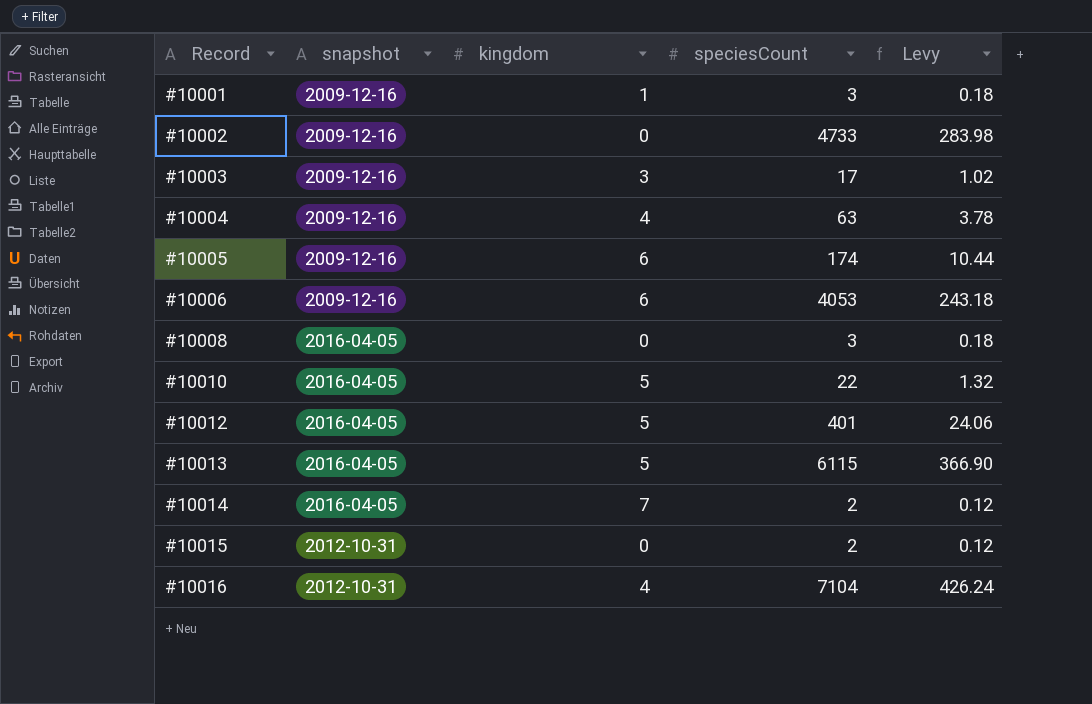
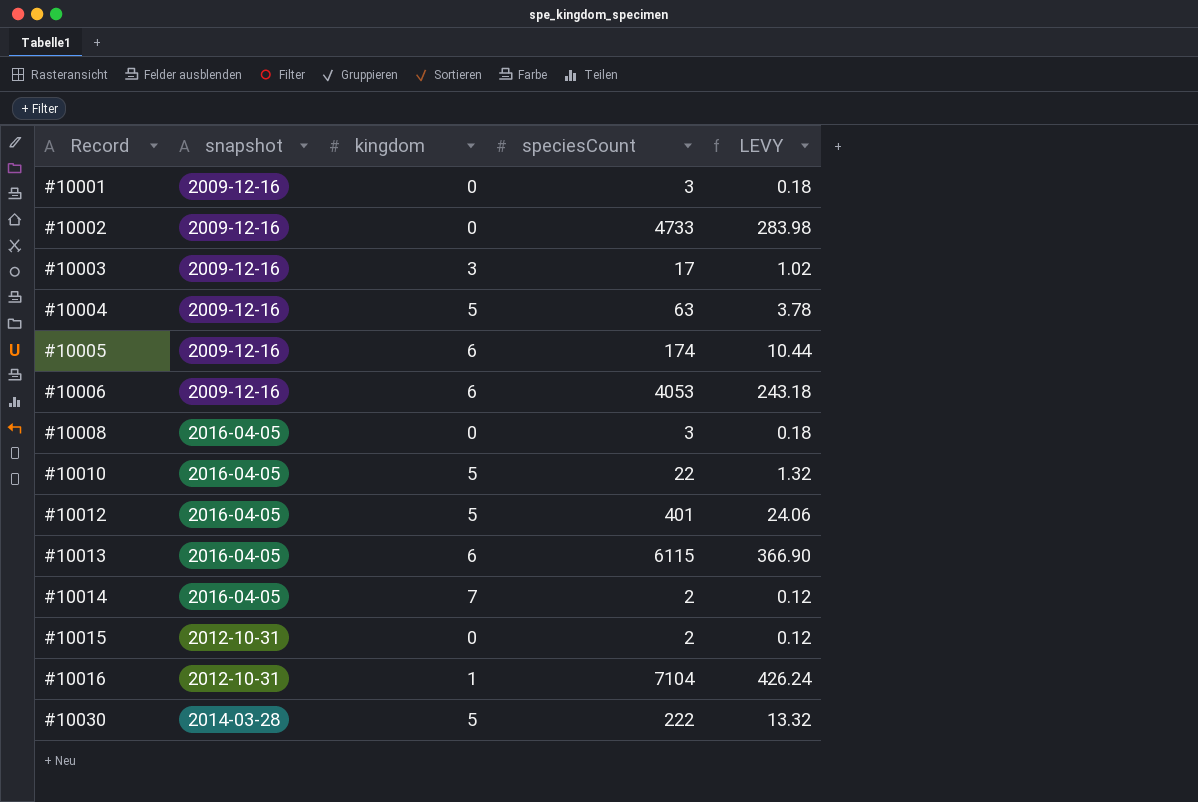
column name: Levy -> LEVY
#10001 | kingdom: 1 -> 0
#10004 | kingdom: 4 -> 5
#10013 | kingdom: 5 -> 6
#10016 | kingdom: 4 -> 1
row #10030: none -> 2014-03-28 | 5 | 222 | 13.32

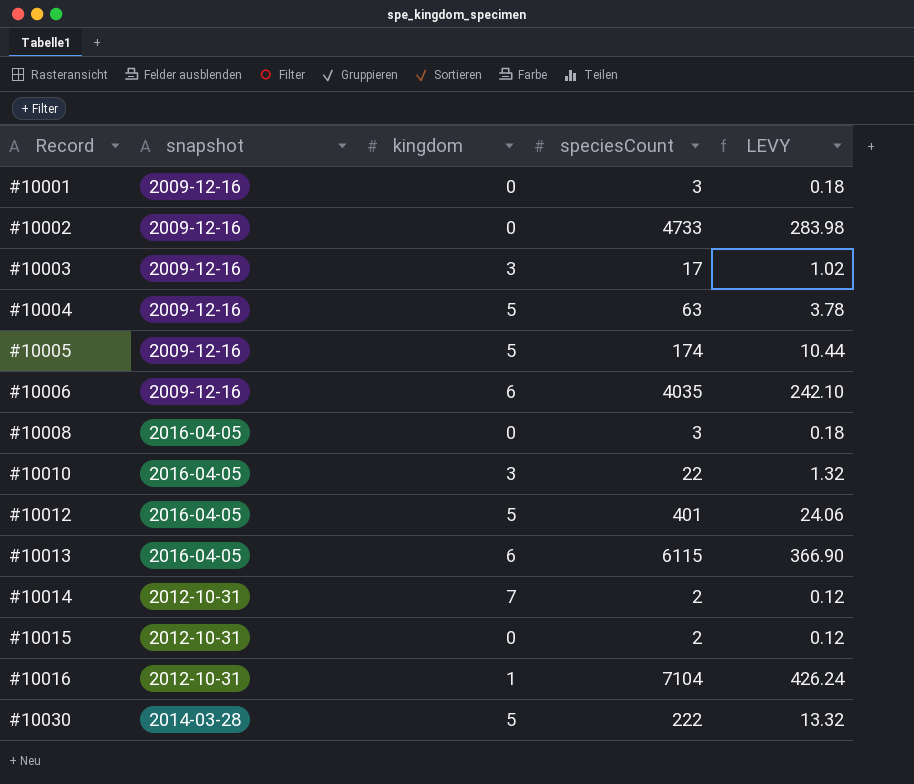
#10005 | kingdom: 6 -> 5
#10006 | speciesCount: 4053 -> 4035
#10006 | LEVY: 243.18 -> 242.10
#10010 | kingdom: 5 -> 3
#10014 | snapshot: 2016-04-05 -> 2012-10-31

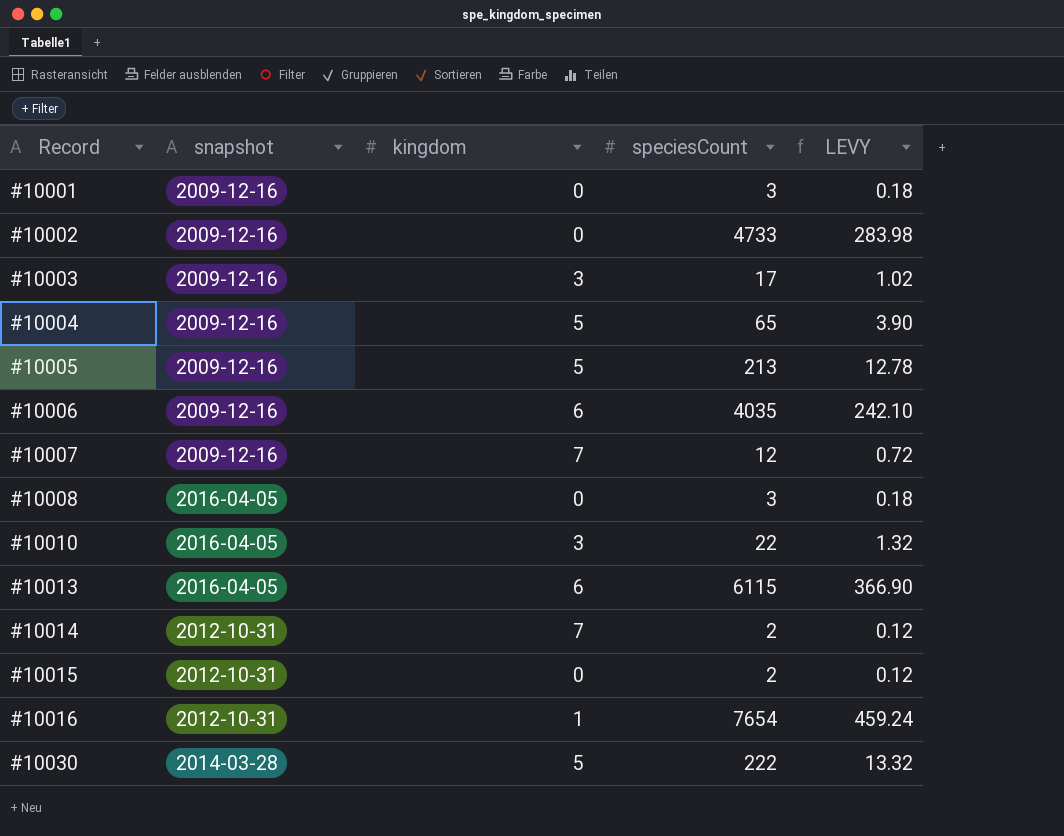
row #10012: 2016-04-05 | 5 | 401 | 24.06 -> none
#10004 | speciesCount: 63 -> 65
#10004 | LEVY: 3.78 -> 3.90
#10005 | speciesCount: 174 -> 213
#10005 | LEVY: 10.44 -> 12.78
row #10007: none -> 2009-12-16 | 7 | 12 | 0.72
#10016 | speciesCount: 7104 -> 7654
#10016 | LEVY: 426.24 -> 459.24

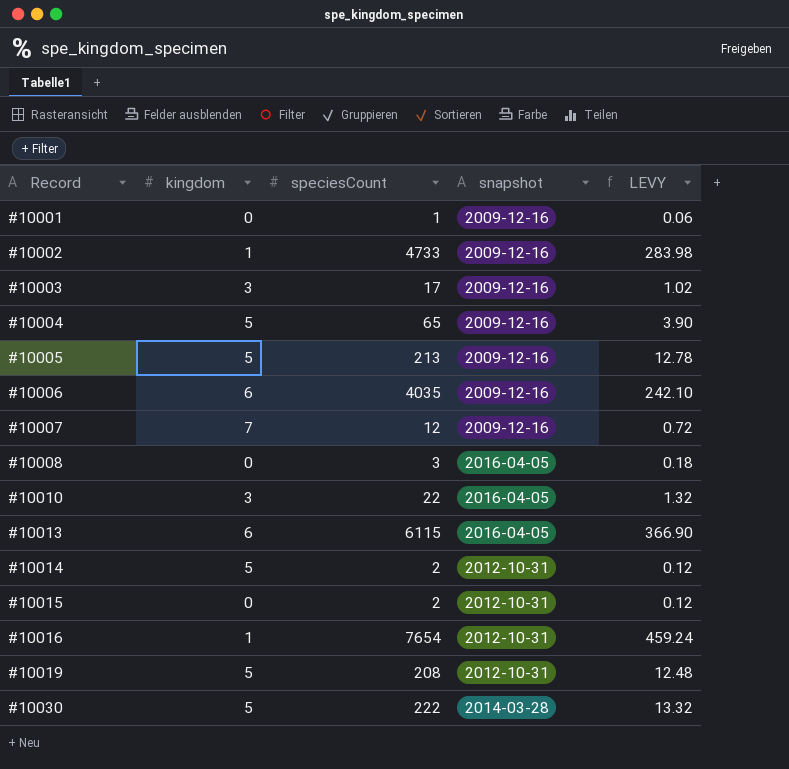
column snapshot | position: 2 -> 4
#10001 | speciesCount: 3 -> 1
#10001 | LEVY: 0.18 -> 0.06
#10002 | kingdom: 0 -> 1
#10014 | kingdom: 7 -> 5
row #10019: none -> 5 | 208 | 2012-10-31 | 12.48

